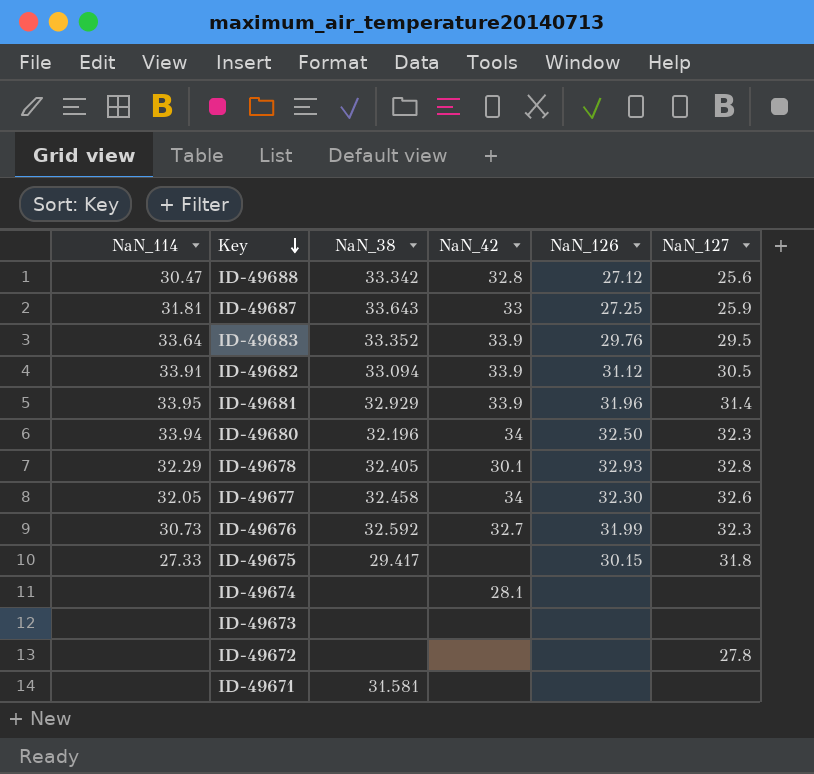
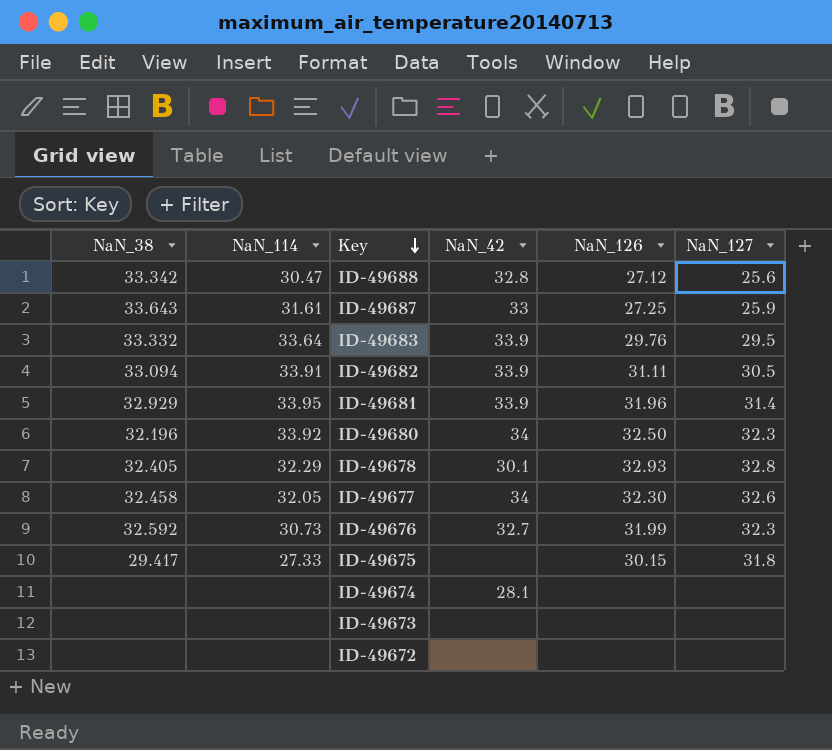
column NaN_38 | position: 3 -> 1
row ID-49671: none | 31.581 | none | none | none -> none
ID-49687 | NaN_114: 31.81 -> 31.61
ID-49683 | NaN_38: 33.352 -> 33.332
ID-49682 | NaN_126: 31.12 -> 31.11
ID-49680 | NaN_114: 33.94 -> 33.92
ID-49672 | NaN_127: 27.8 -> none

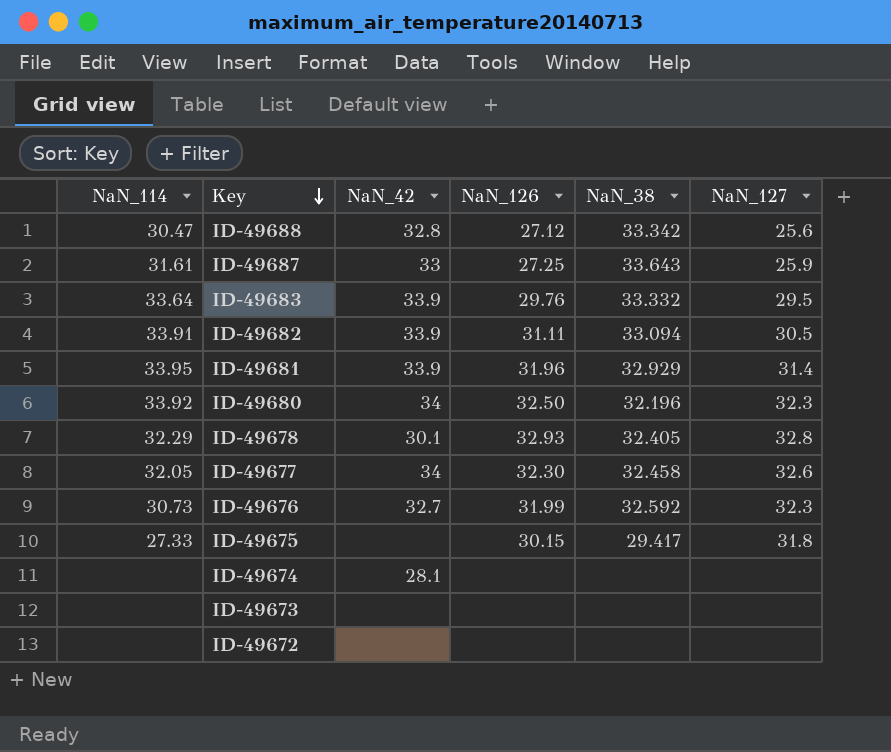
column NaN_38 | position: 1 -> 5

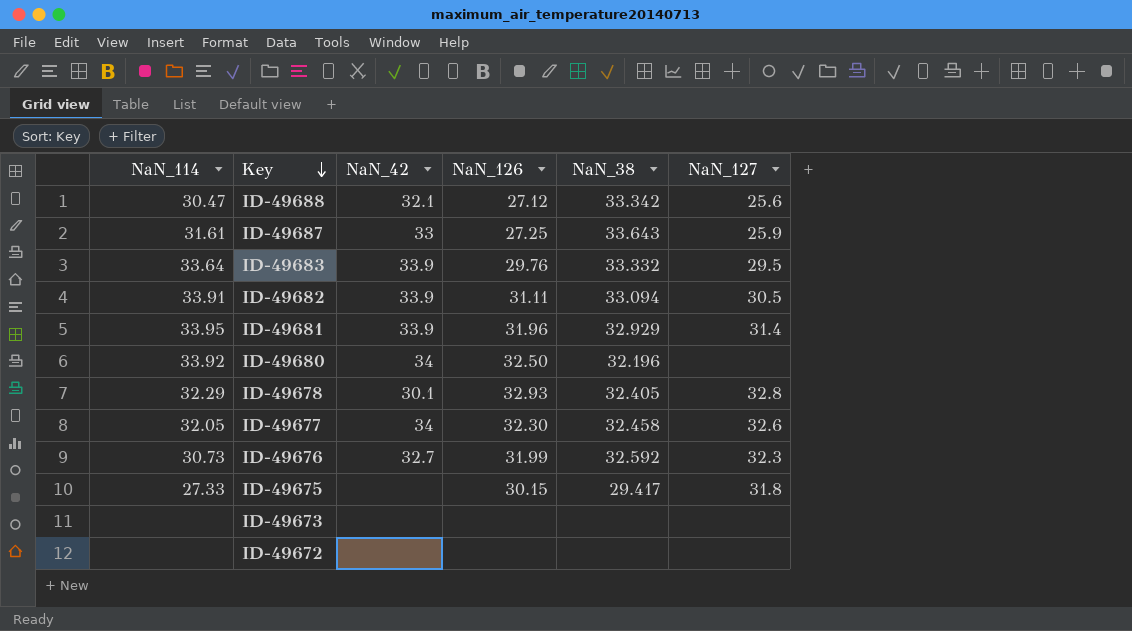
row ID-49674: none | 28.1 | none | none | none -> none
ID-49688 | NaN_42: 32.8 -> 32.1
ID-49680 | NaN_127: 32.3 -> none

